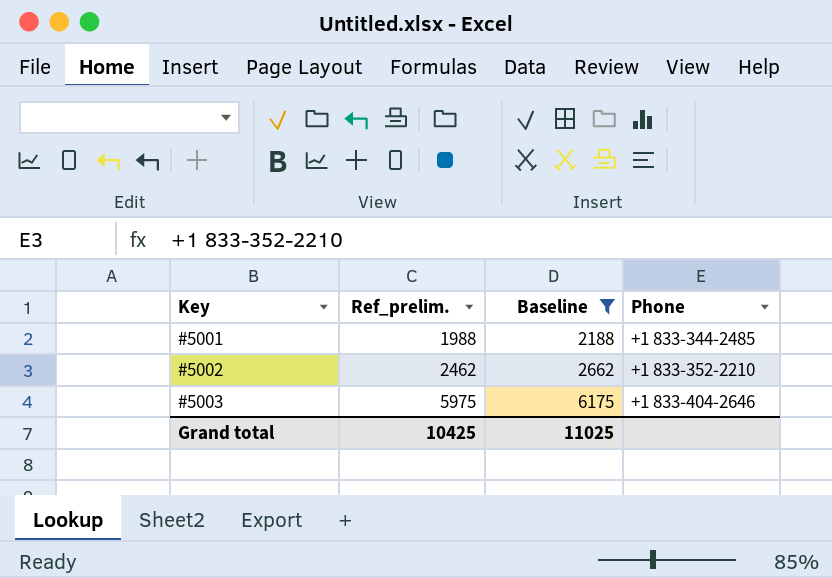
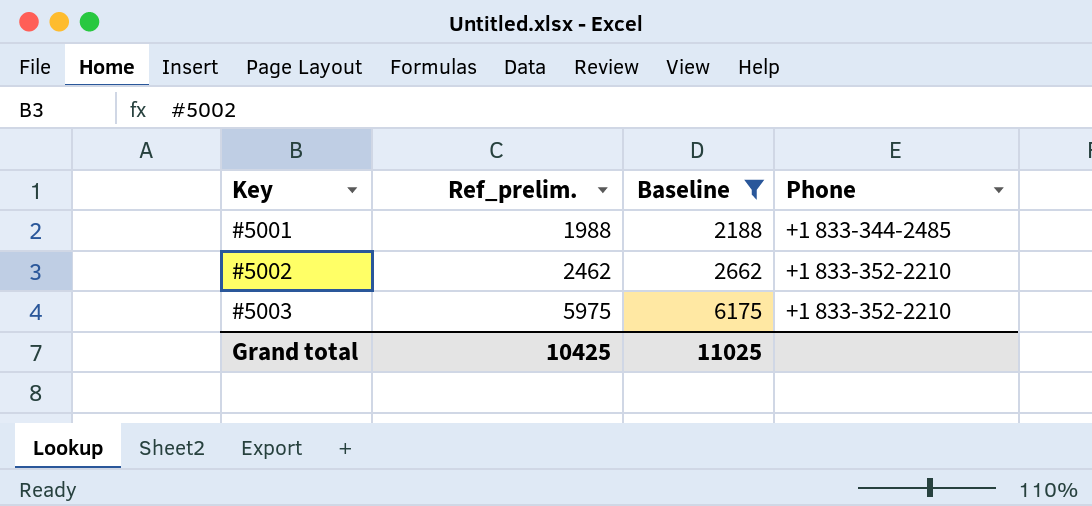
#5003 | Phone: +1 833-404-2646 -> +1 833-352-2210

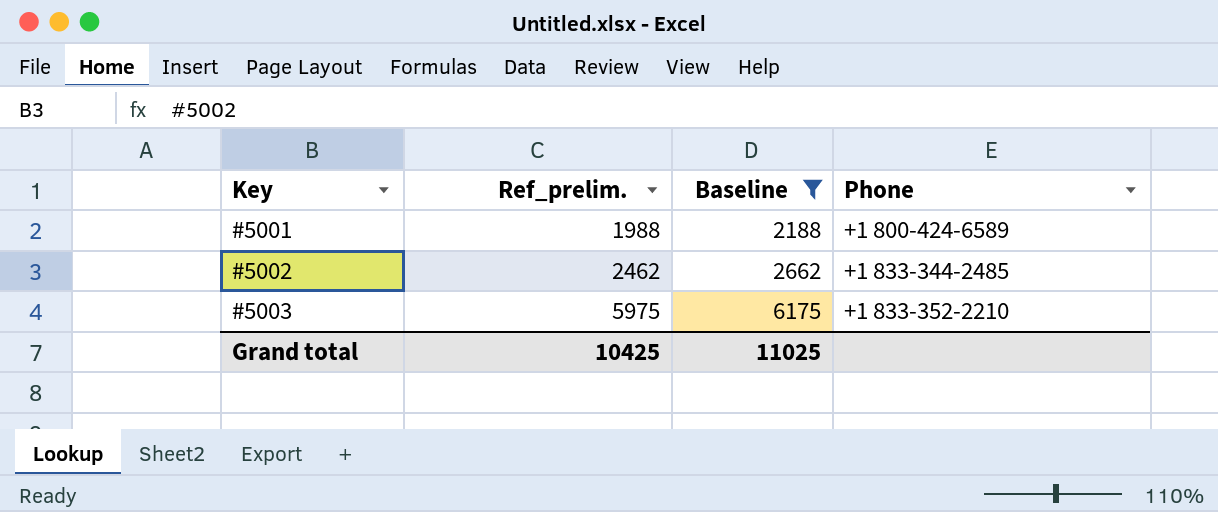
#5001 | Phone: +1 833-344-2485 -> +1 800-424-6589
#5002 | Phone: +1 833-352-2210 -> +1 833-344-2485

